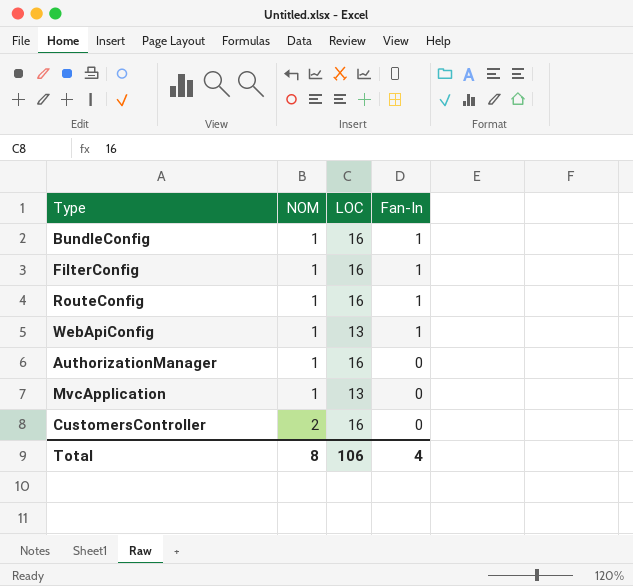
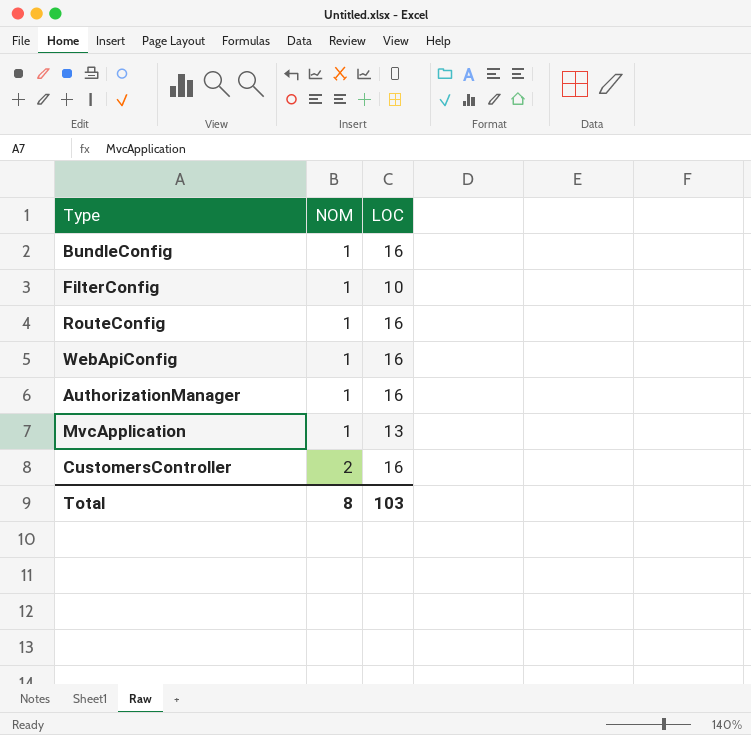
column Fan-In | position: 4 -> none
FilterConfig | LOC: 16 -> 10
WebApiConfig | LOC: 13 -> 16
Total | LOC: 106 -> 103

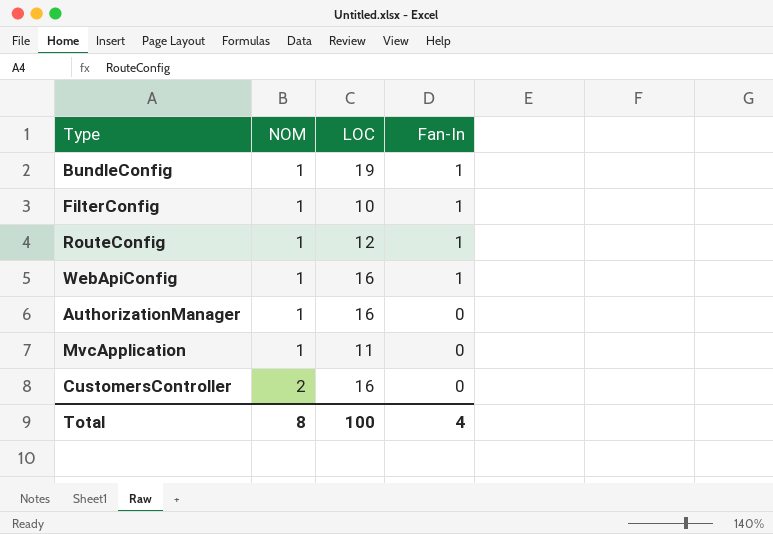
column Fan-In | position: none -> 4
BundleConfig | LOC: 16 -> 19
RouteConfig | LOC: 16 -> 12
MvcApplication | LOC: 13 -> 11
Total | LOC: 103 -> 100

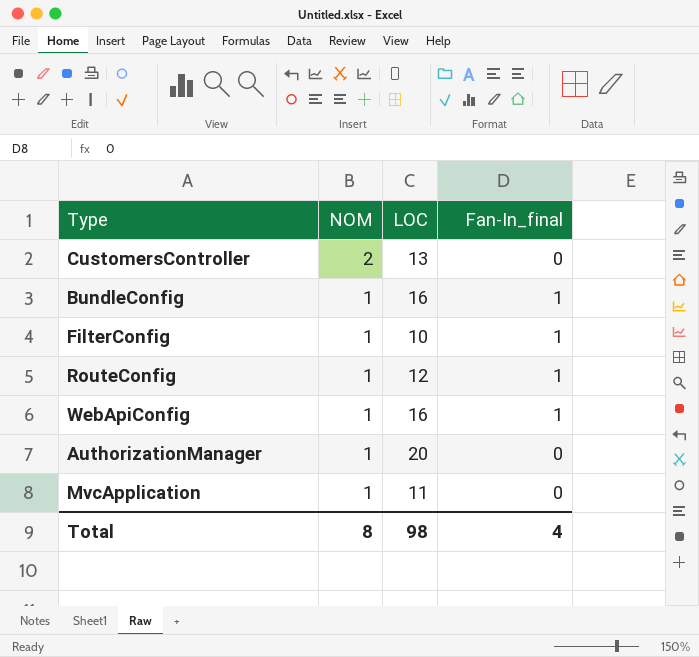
row order: NOM ascending -> NOM descending
column name: Fan-In -> Fan-In_final
CustomersController | LOC: 16 -> 13
BundleConfig | LOC: 19 -> 16
AuthorizationManager | LOC: 16 -> 20
Total | LOC: 100 -> 98

